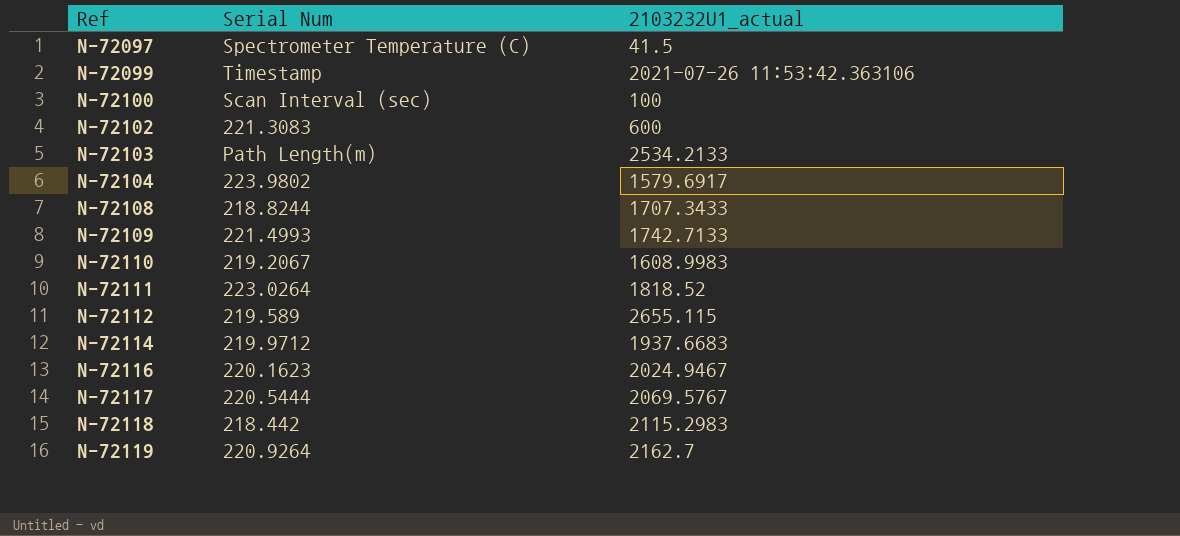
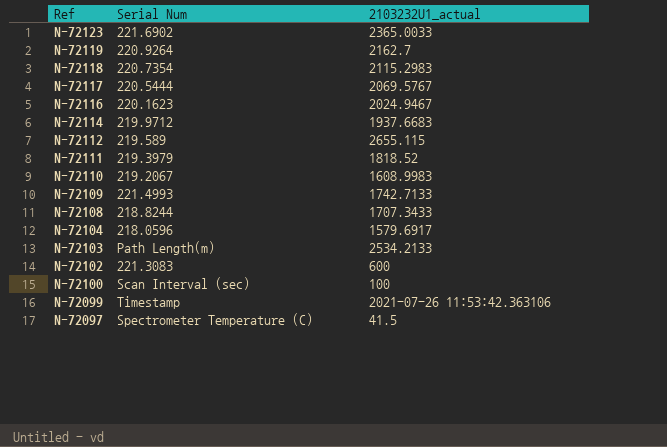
row order: Ref ascending -> Ref descending
row N-72123: none -> 221.6902 | 2365.0033
N-72118 | Serial Num: 218.442 -> 220.7354
N-72111 | Serial Num: 223.0264 -> 219.3979
N-72104 | Serial Num: 223.9802 -> 218.0596

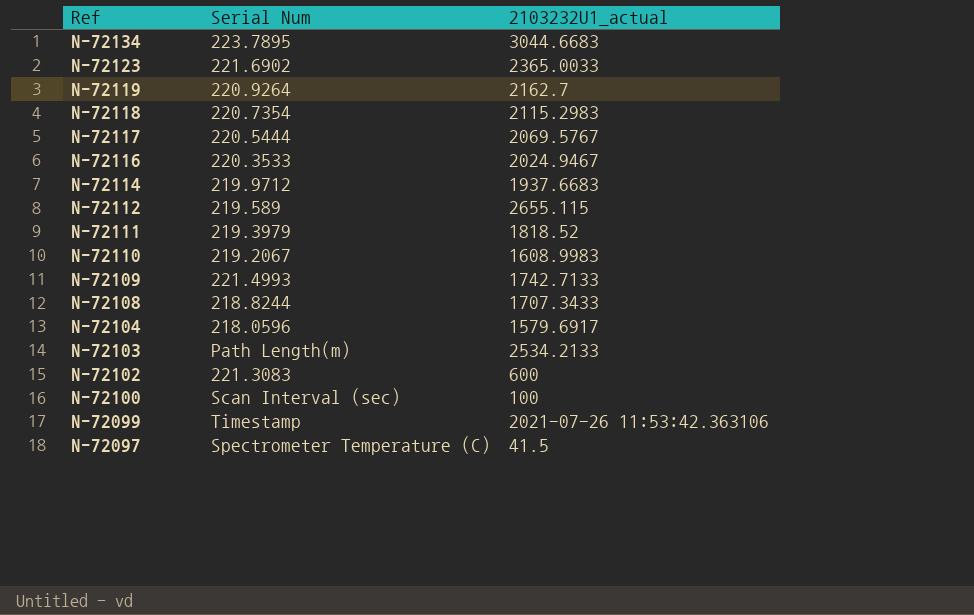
row N-72134: none -> 223.7895 | 3044.6683
N-72116 | Serial Num: 220.1623 -> 220.3533

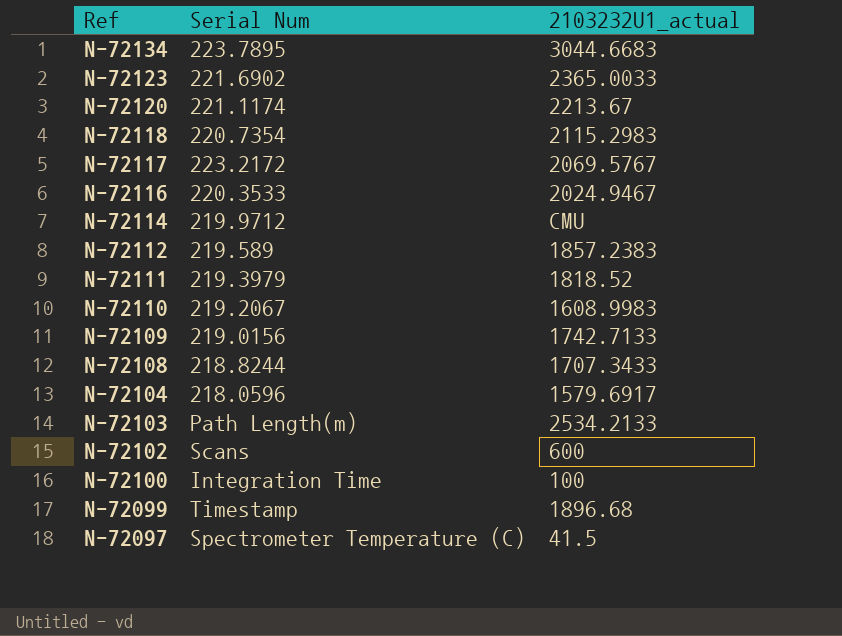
row N-72119: 220.9264 | 2162.7 -> none
row N-72120: none -> 221.1174 | 2213.67
N-72117 | Serial Num: 220.5444 -> 223.2172
N-72114 | 2103232U1_actual: 1937.6683 -> CMU
N-72112 | 2103232U1_actual: 2655.115 -> 1857.2383
N-72109 | Serial Num: 221.4993 -> 219.0156
N-72102 | Serial Num: 221.3083 -> Scans
N-72100 | Serial Num: Scan Interval (sec) -> Integration Time
N-72099 | 2103232U1_actual: 2021-07-26 11:53:42.363106 -> 1896.68

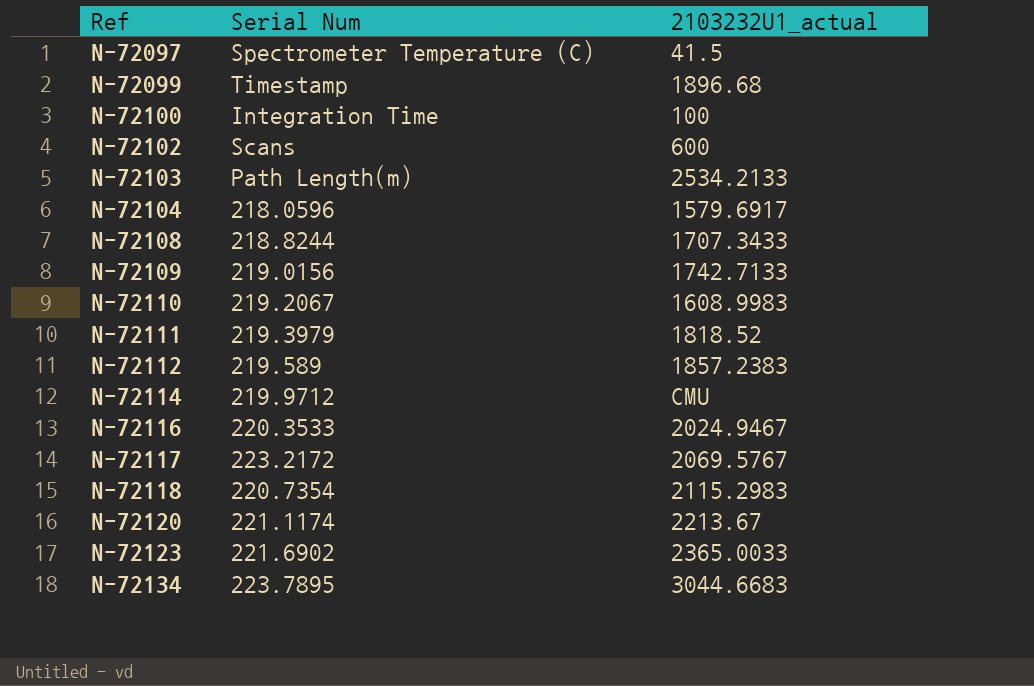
row order: Ref descending -> Ref ascending

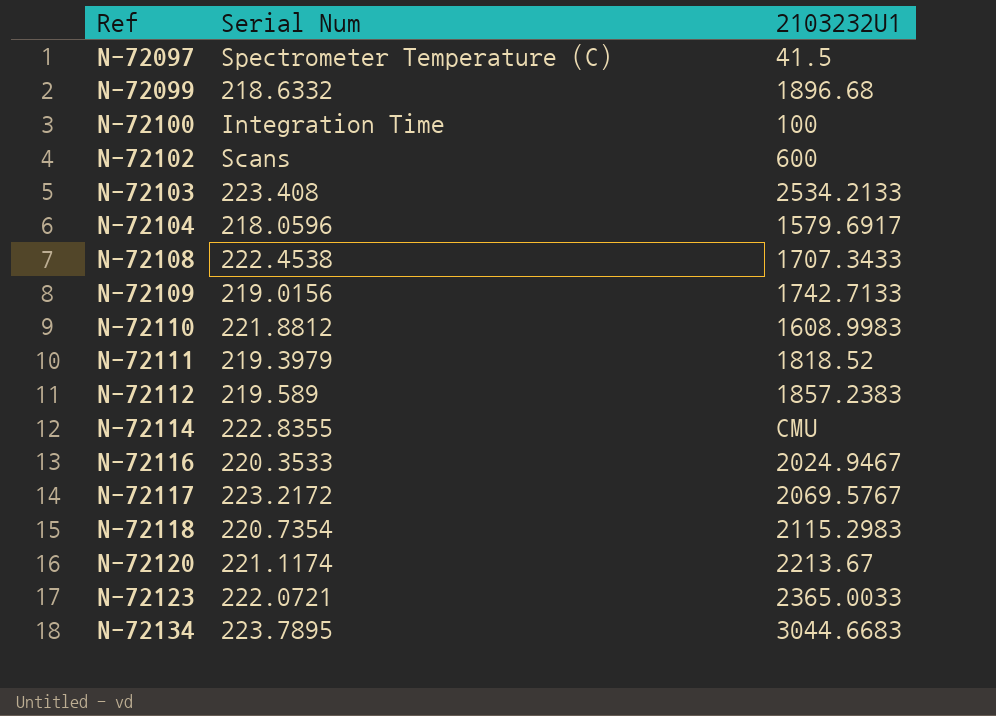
column name: 2103232U1_actual -> 2103232U1
N-72099 | Serial Num: Timestamp -> 218.6332
N-72103 | Serial Num: Path Length(m) -> 223.408
N-72108 | Serial Num: 218.8244 -> 222.4538
N-72110 | Serial Num: 219.2067 -> 221.8812
N-72114 | Serial Num: 219.9712 -> 222.8355
N-72123 | Serial Num: 221.6902 -> 222.0721

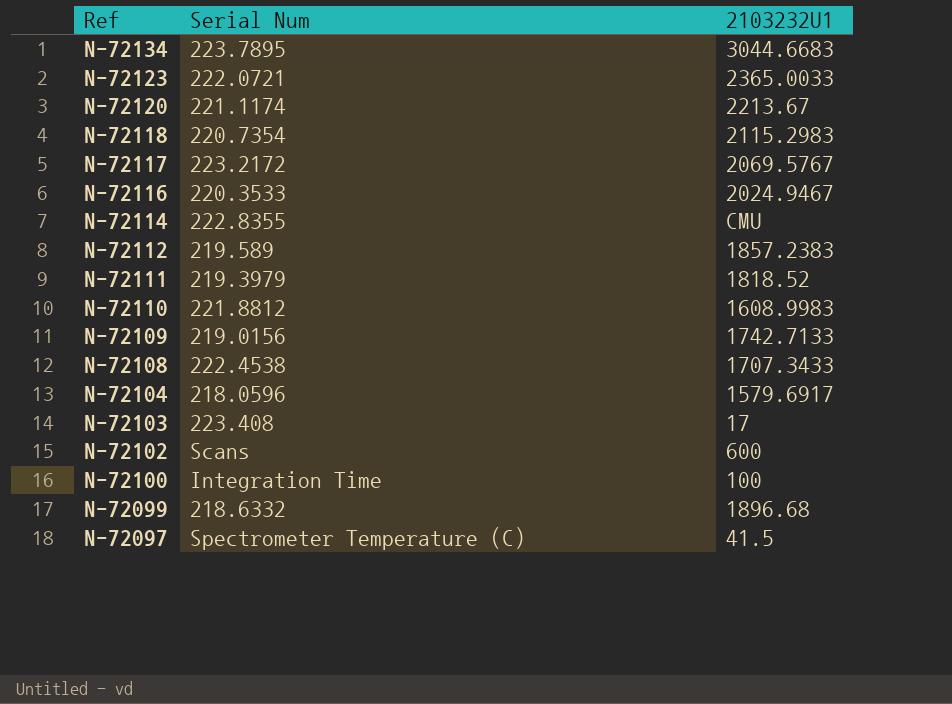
row order: Ref ascending -> Ref descending
N-72103 | 2103232U1: 2534.2133 -> 17

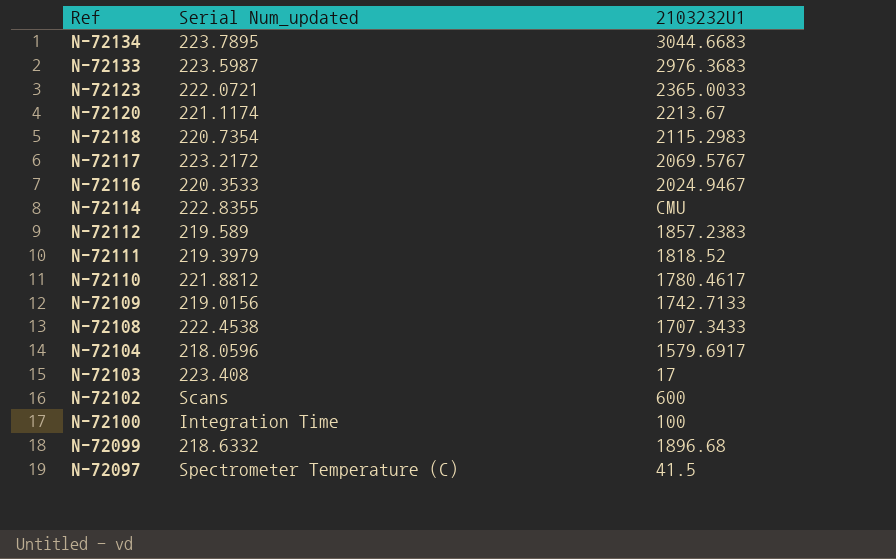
column name: Serial Num -> Serial Num_updated
row N-72133: none -> 223.5987 | 2976.3683
N-72110 | 2103232U1: 1608.9983 -> 1780.4617

